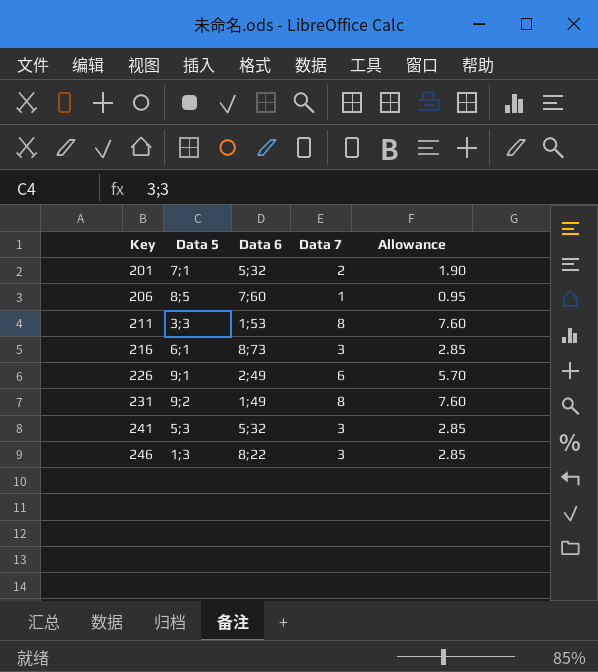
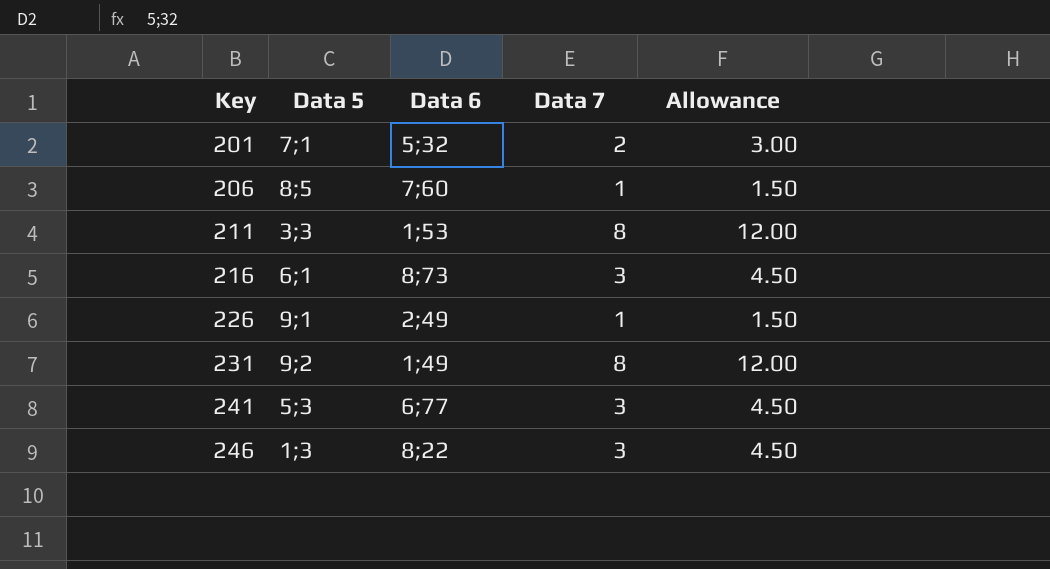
column Allowance | formula: [Data 7] * 0.95 -> [Data 7] * 1.5
226 | Data 7: 6 -> 1
241 | Data 6: 5;32 -> 6;77

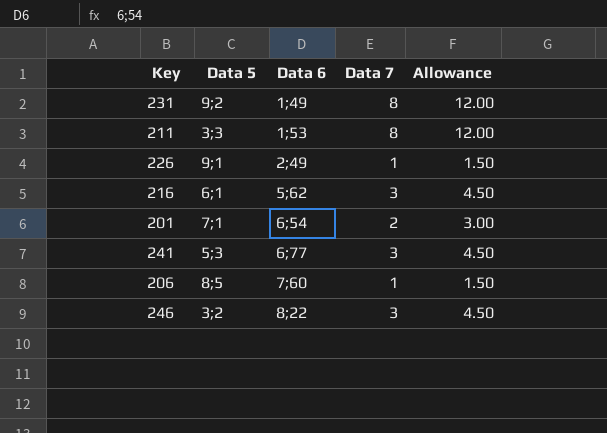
row order: Key ascending -> Data 6 ascending
216 | Data 6: 8;73 -> 5;62
201 | Data 6: 5;32 -> 6;54
246 | Data 5: 1;3 -> 3;2

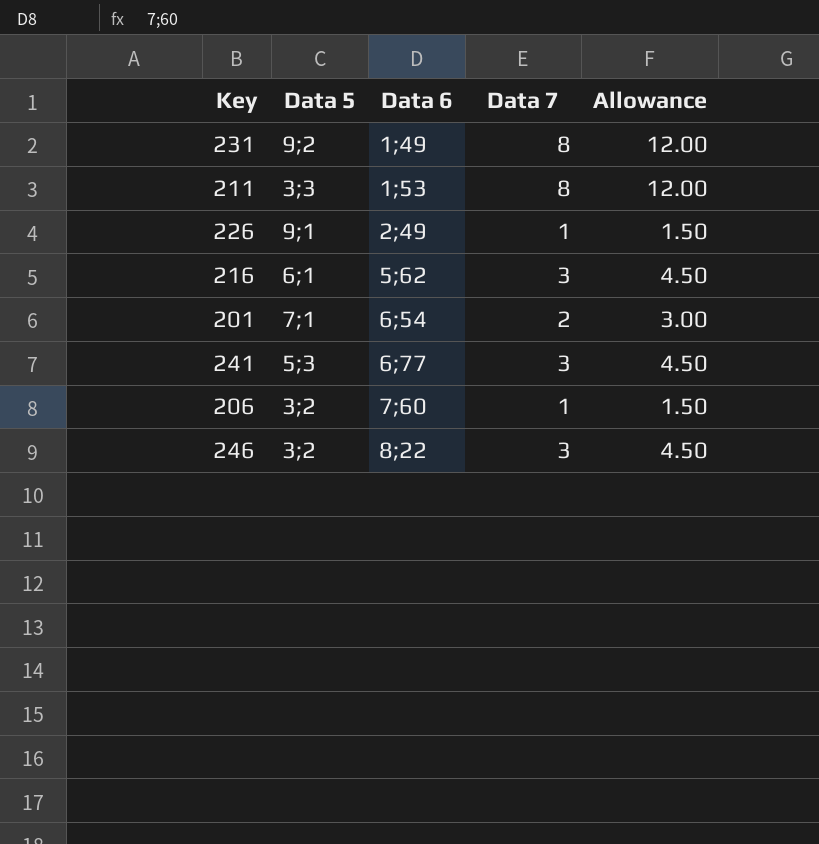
206 | Data 5: 8;5 -> 3;2

